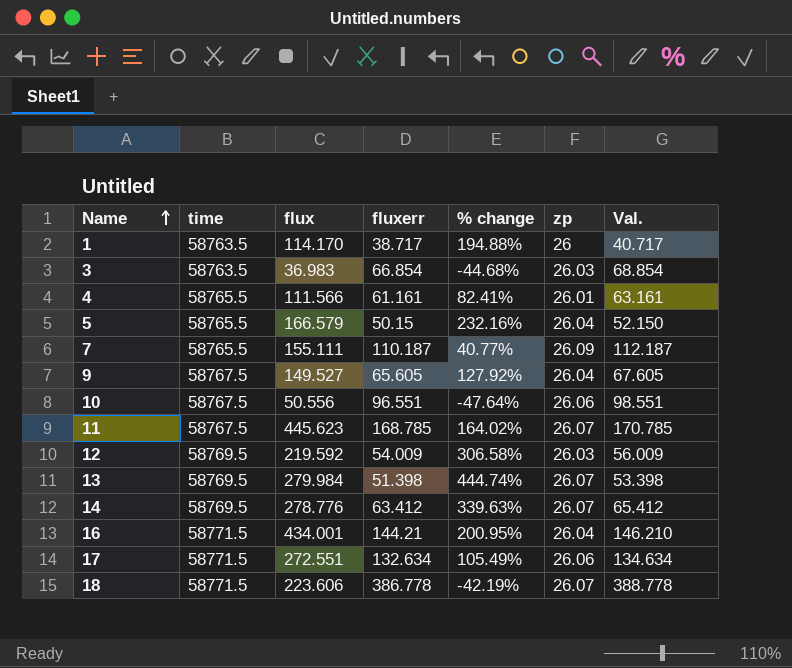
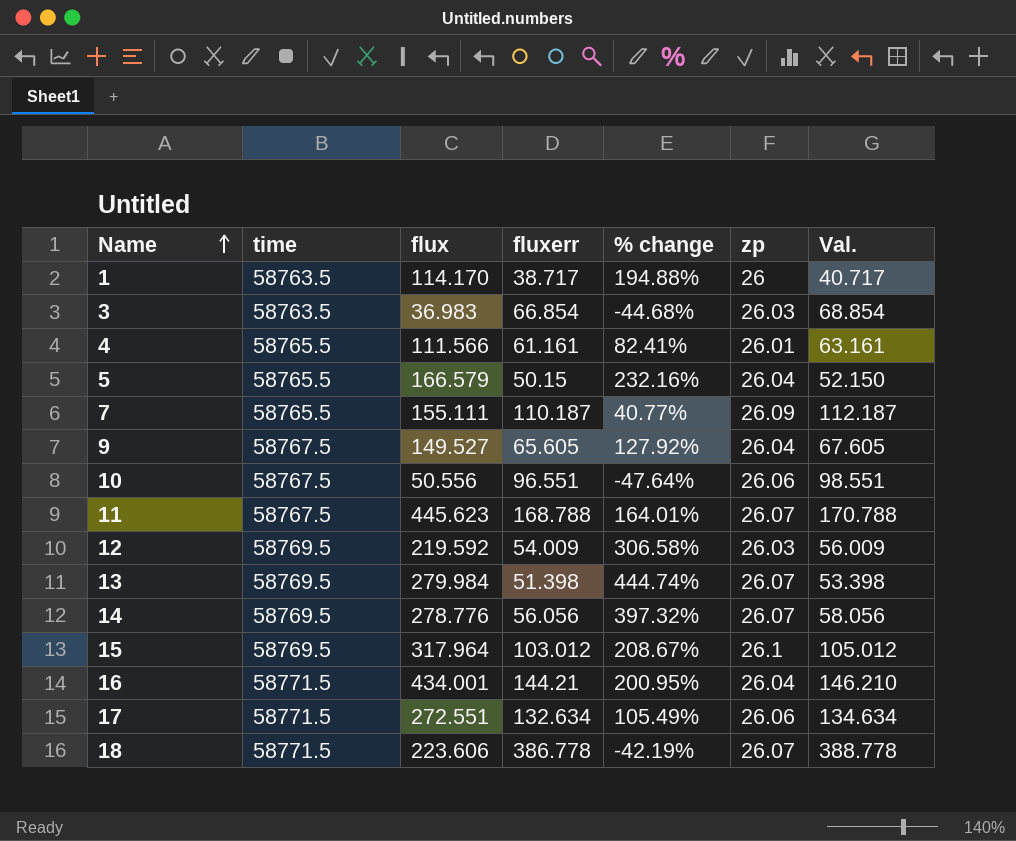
11 | fluxerr: 168.785 -> 168.788
11 | % change: 164.02% -> 164.01%
11 | Val.: 170.785 -> 170.788
14 | fluxerr: 63.412 -> 56.056
14 | % change: 339.63% -> 397.32%
14 | Val.: 65.412 -> 58.056
row 15: none -> 58769.5 | 317.964 | 103.012 | 208.67% | 26.1 | 105.012

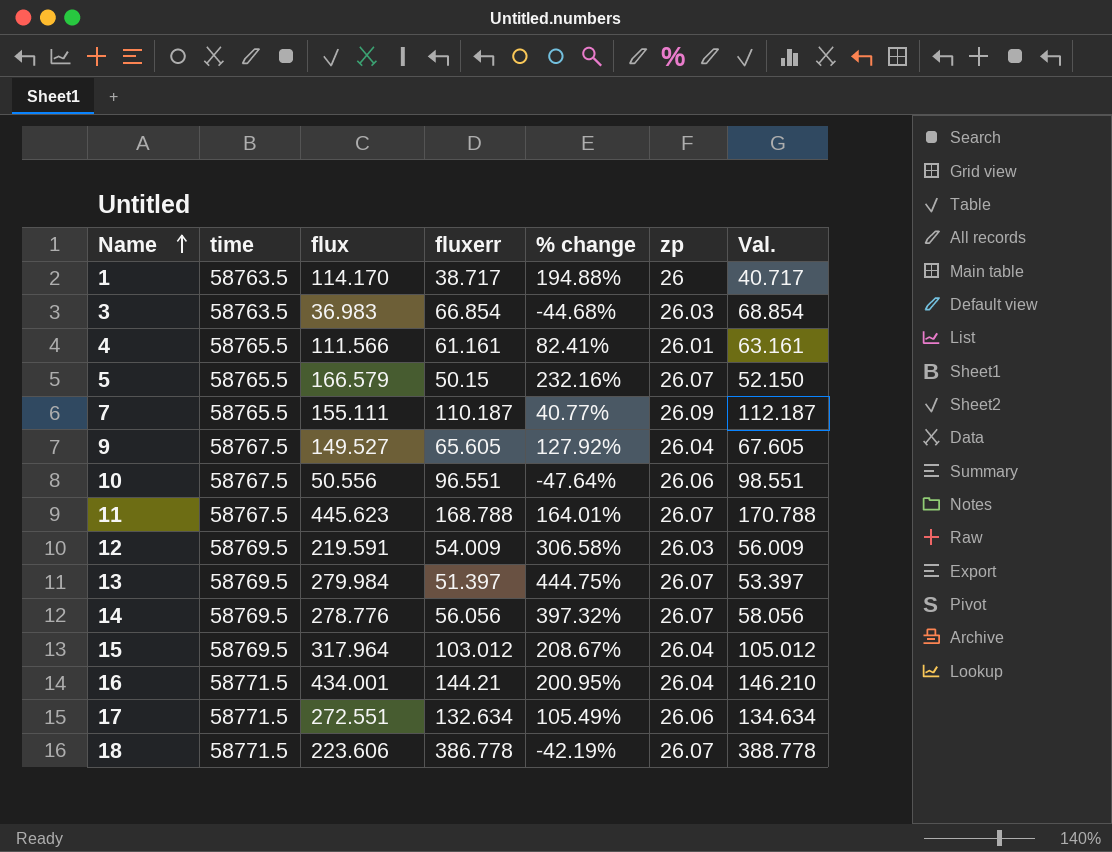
5 | zp: 26.04 -> 26.07
12 | flux: 219.592 -> 219.591
13 | fluxerr: 51.398 -> 51.397
13 | % change: 444.74% -> 444.75%
13 | Val.: 53.398 -> 53.397
15 | zp: 26.1 -> 26.04

